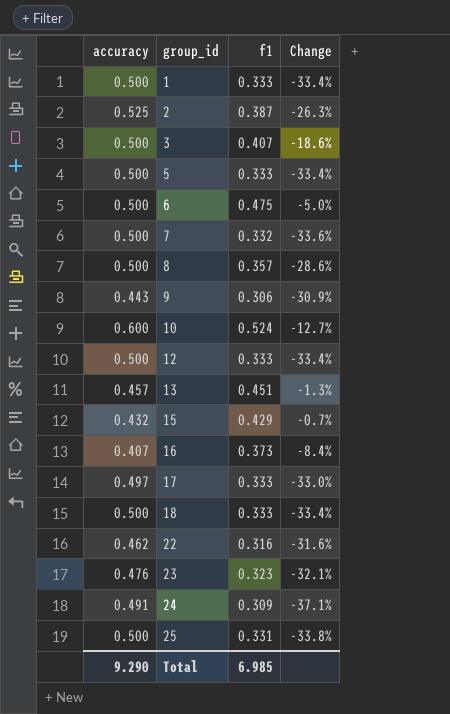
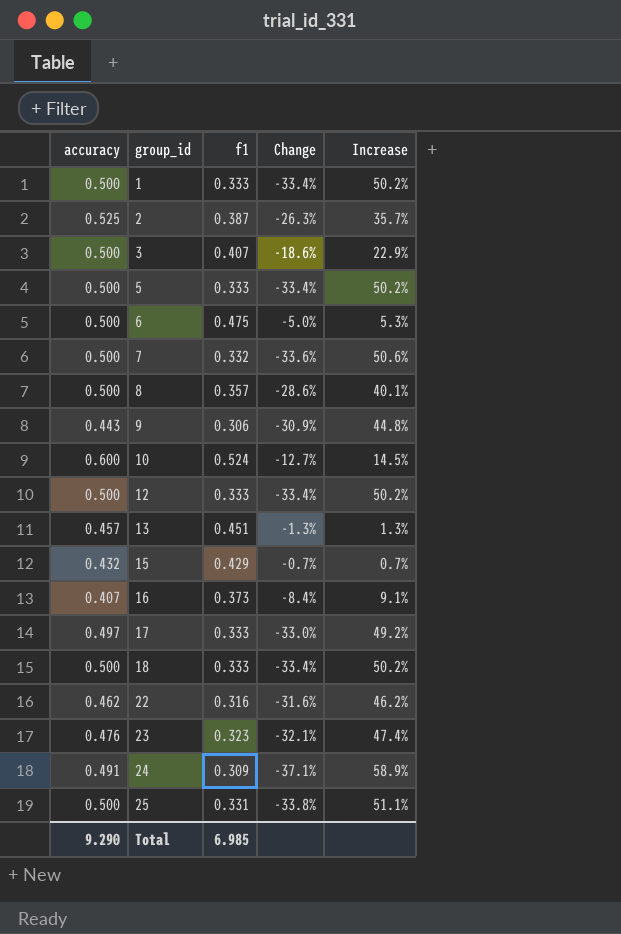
column Increase | formula: none -> ([accuracy] - [f1]) / [f1]

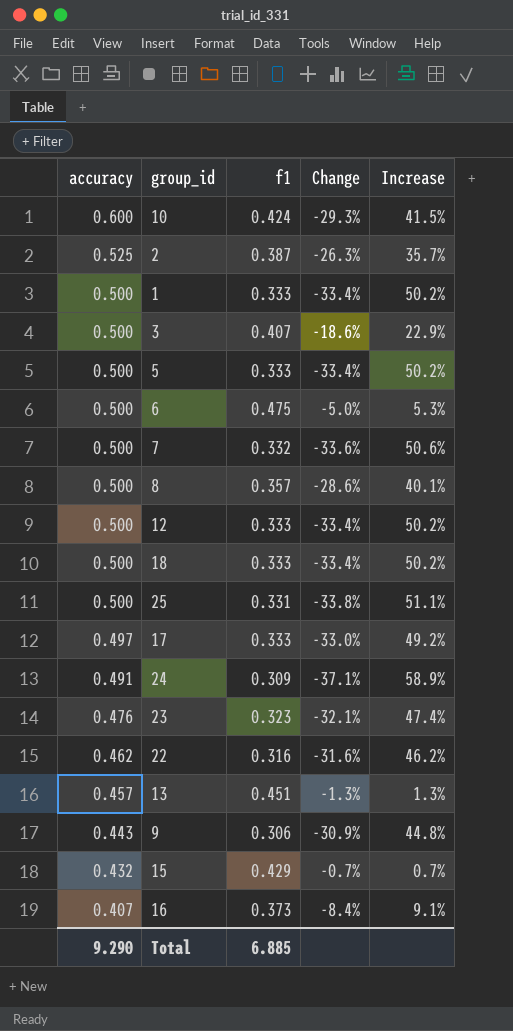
row order: group_id ascending -> accuracy descending
10 | f1: 0.524 -> 0.424
10 | Change: -12.7% -> -29.3%
10 | Increase: 14.5% -> 41.5%
Total | f1: 6.985 -> 6.885

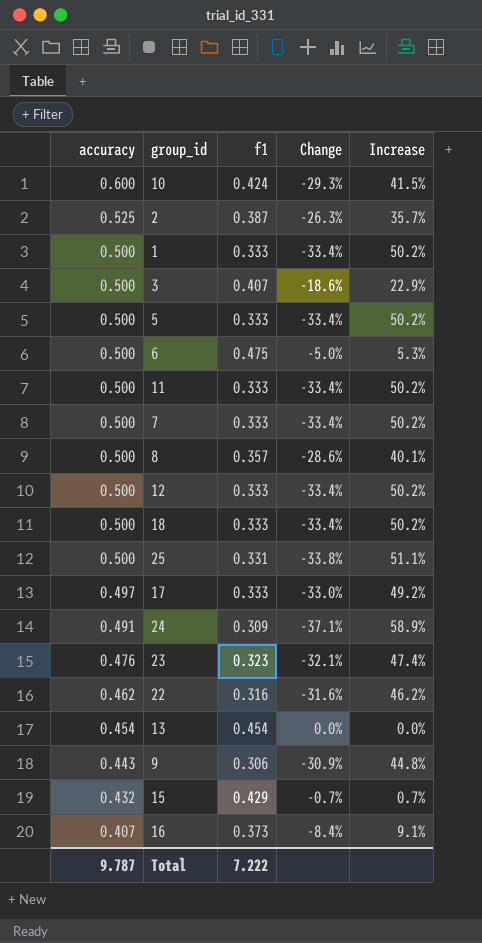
row 11: none -> 0.500 | 0.333 | -33.4% | 50.2%
7 | f1: 0.332 -> 0.333
7 | Change: -33.6% -> -33.4%
7 | Increase: 50.6% -> 50.2%
13 | accuracy: 0.457 -> 0.454
13 | f1: 0.451 -> 0.454
13 | Change: -1.3% -> 0.0%
13 | Increase: 1.3% -> 0.0%
Total | accuracy: 9.290 -> 9.787
Total | f1: 6.885 -> 7.222

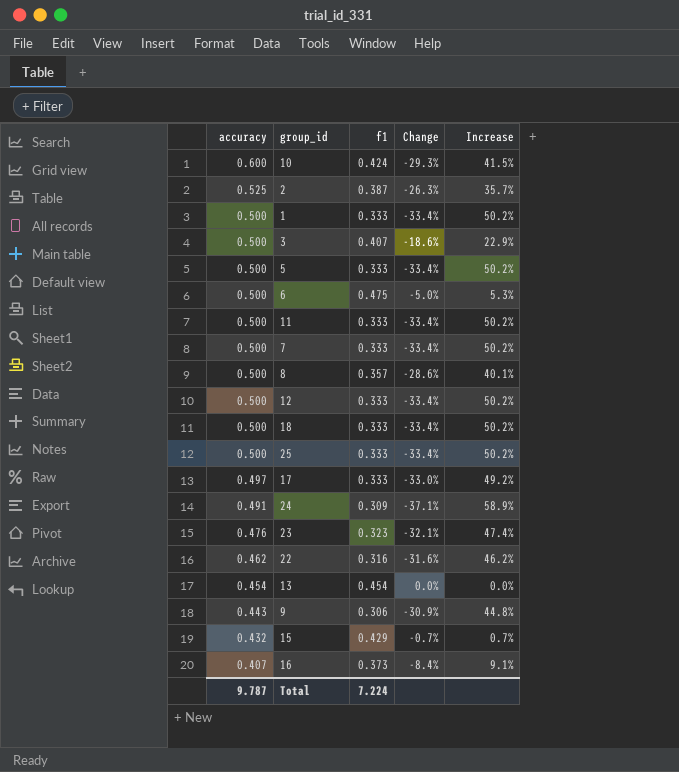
25 | f1: 0.331 -> 0.333
25 | Change: -33.8% -> -33.4%
25 | Increase: 51.1% -> 50.2%
Total | f1: 7.222 -> 7.224

